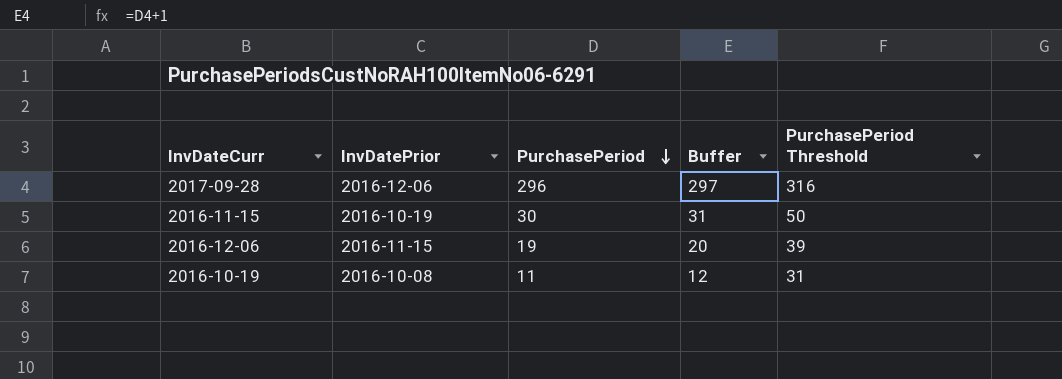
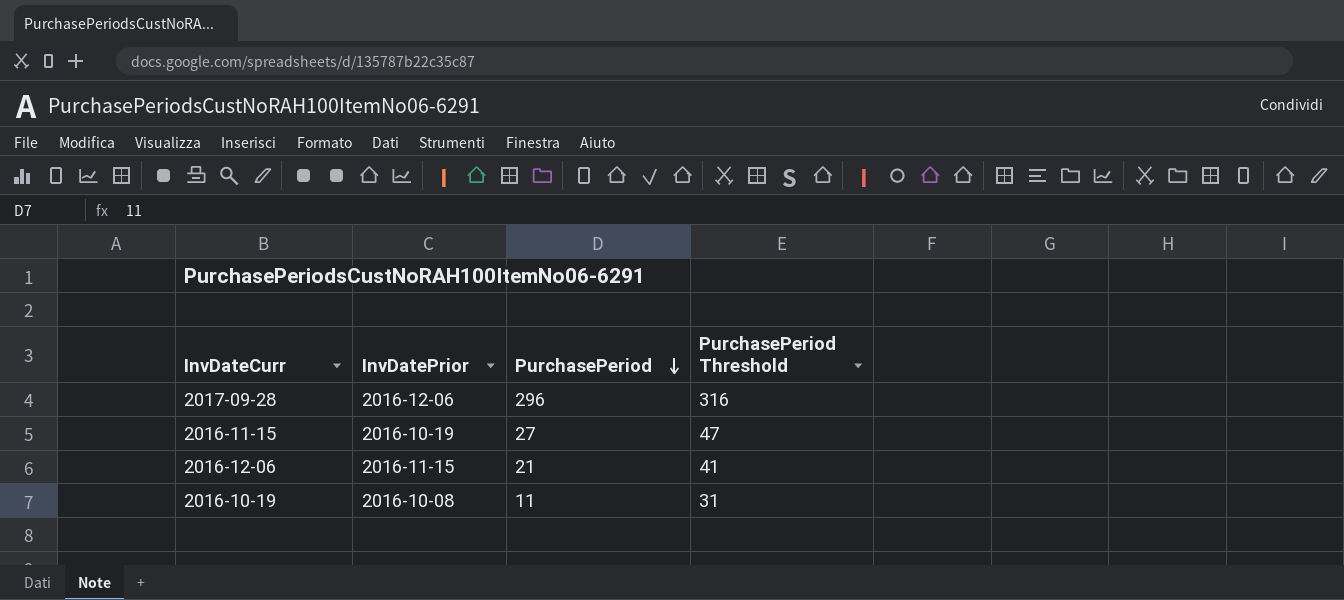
column Buffer | formula: [PurchasePeriod] + 1 -> none
2016-11-15 | PurchasePeriod: 30 -> 27
2016-11-15 | PurchasePeriod Threshold: 50 -> 47
2016-12-06 | PurchasePeriod: 19 -> 21
2016-12-06 | PurchasePeriod Threshold: 39 -> 41

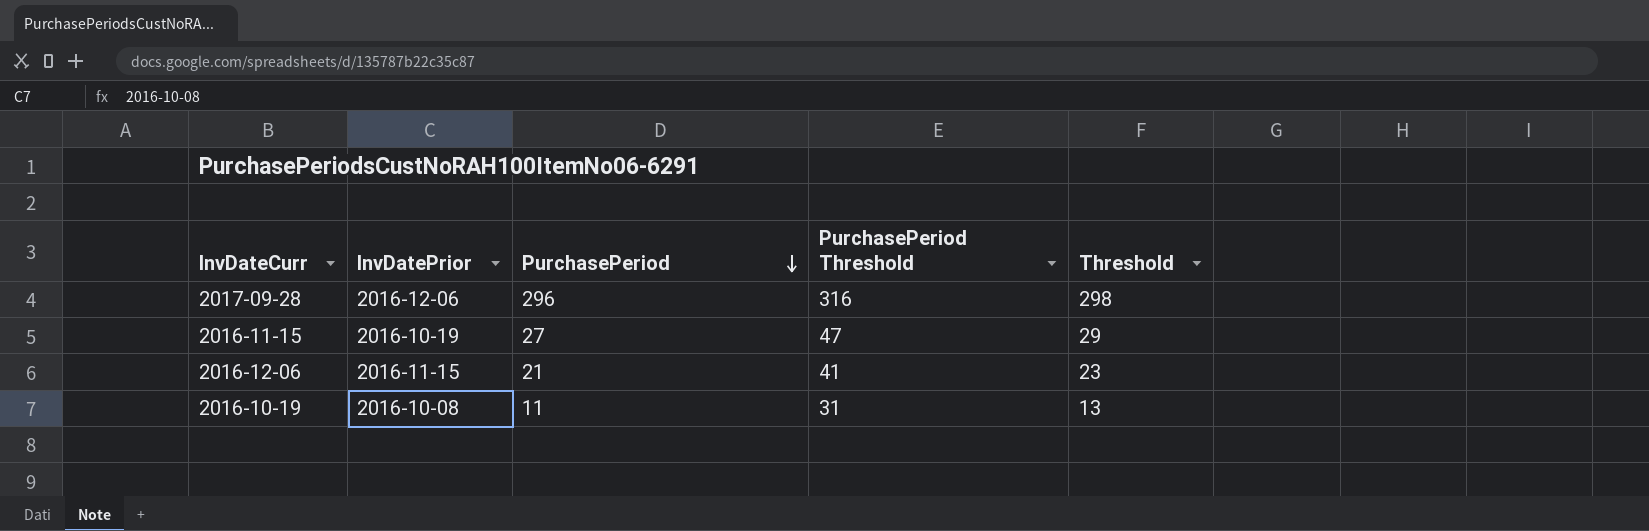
column Threshold | formula: none -> [PurchasePeriod] + 2

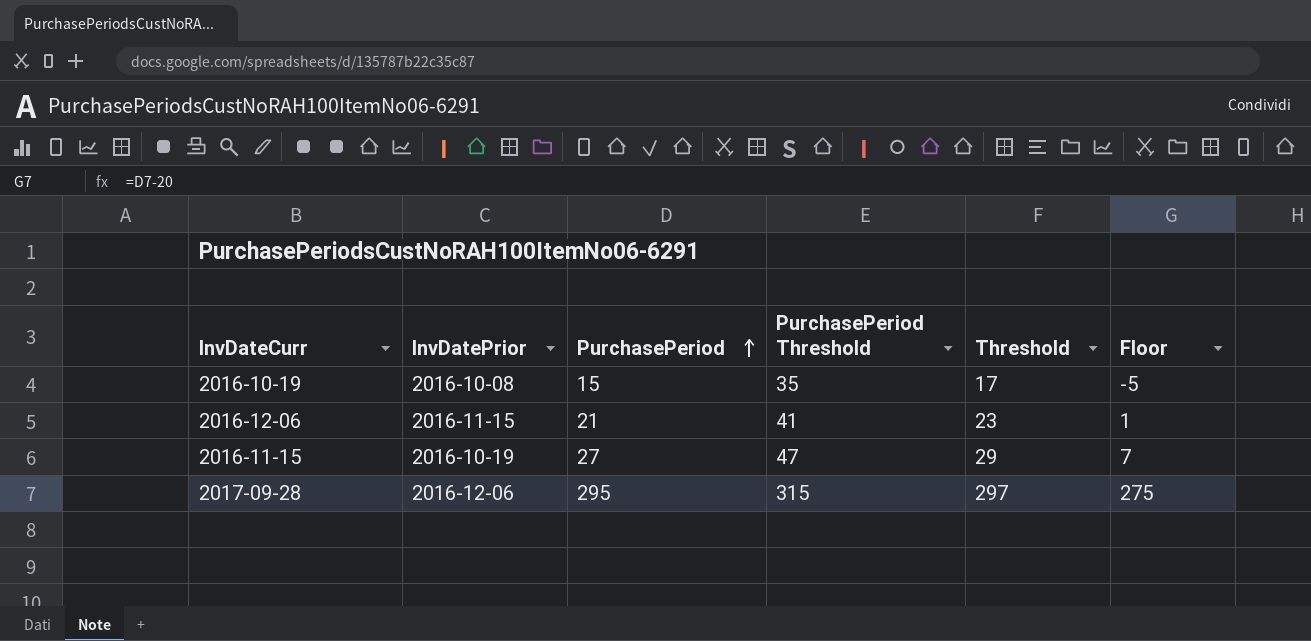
row order: PurchasePeriod descending -> PurchasePeriod ascending
column Floor | formula: none -> [PurchasePeriod] - 20
2016-10-19 | PurchasePeriod: 11 -> 15
2016-10-19 | PurchasePeriod Threshold: 31 -> 35
2016-10-19 | Threshold: 13 -> 17
2017-09-28 | PurchasePeriod: 296 -> 295
2017-09-28 | PurchasePeriod Threshold: 316 -> 315
2017-09-28 | Threshold: 298 -> 297

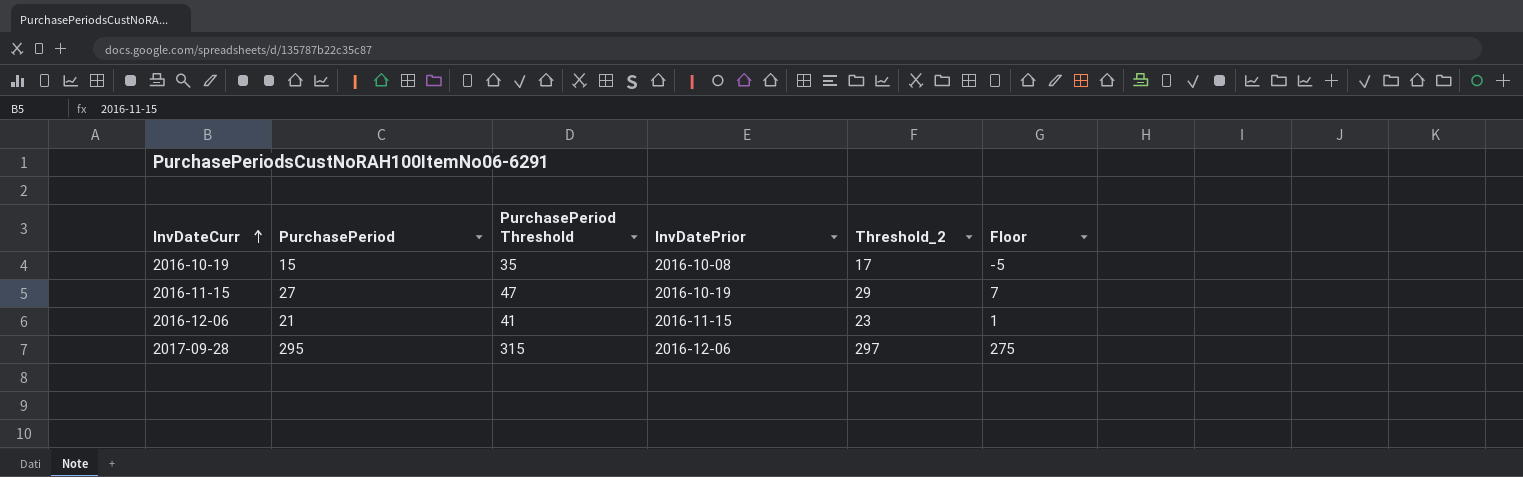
row order: PurchasePeriod ascending -> InvDateCurr ascending
column InvDatePrior | position: 2 -> 4
column name: Threshold -> Threshold_2

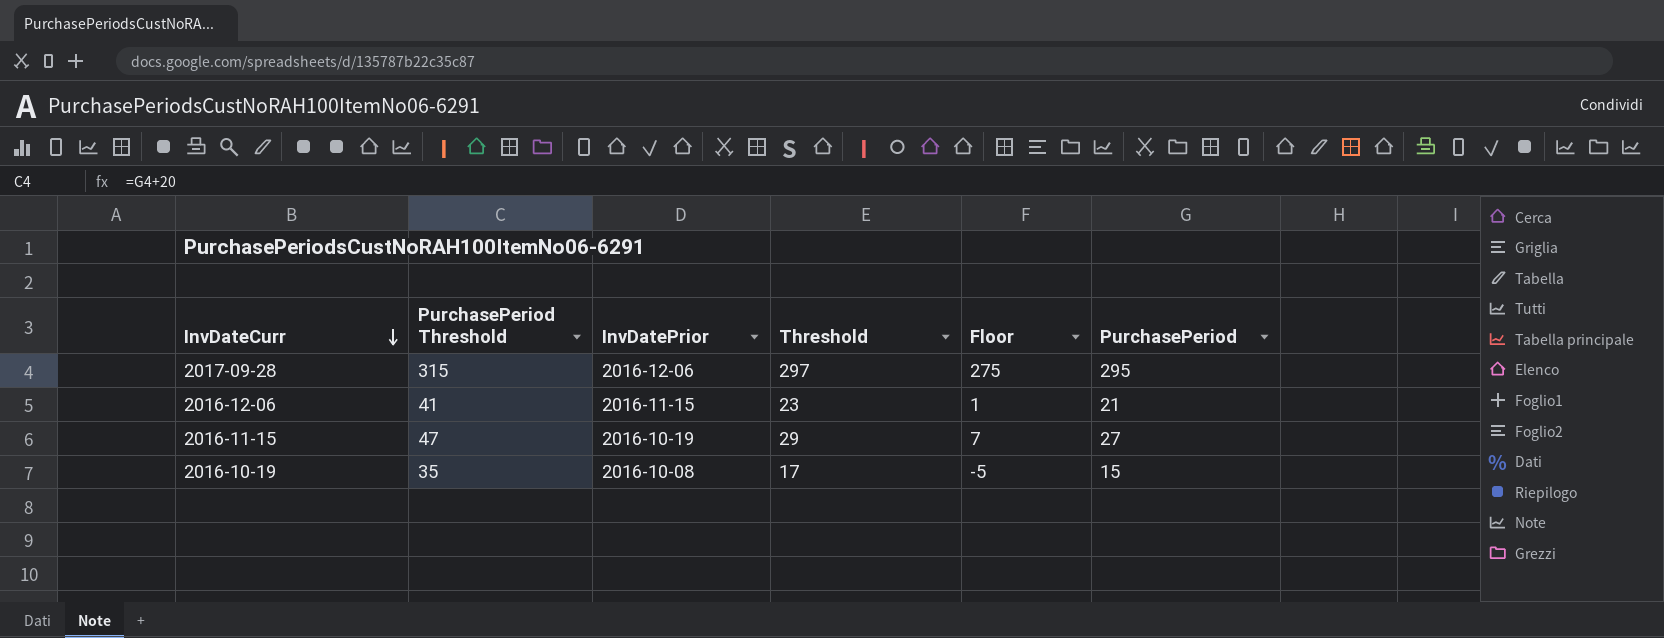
row order: InvDateCurr ascending -> InvDateCurr descending
column name: Threshold_2 -> Threshold
column PurchasePeriod | position: 2 -> 6

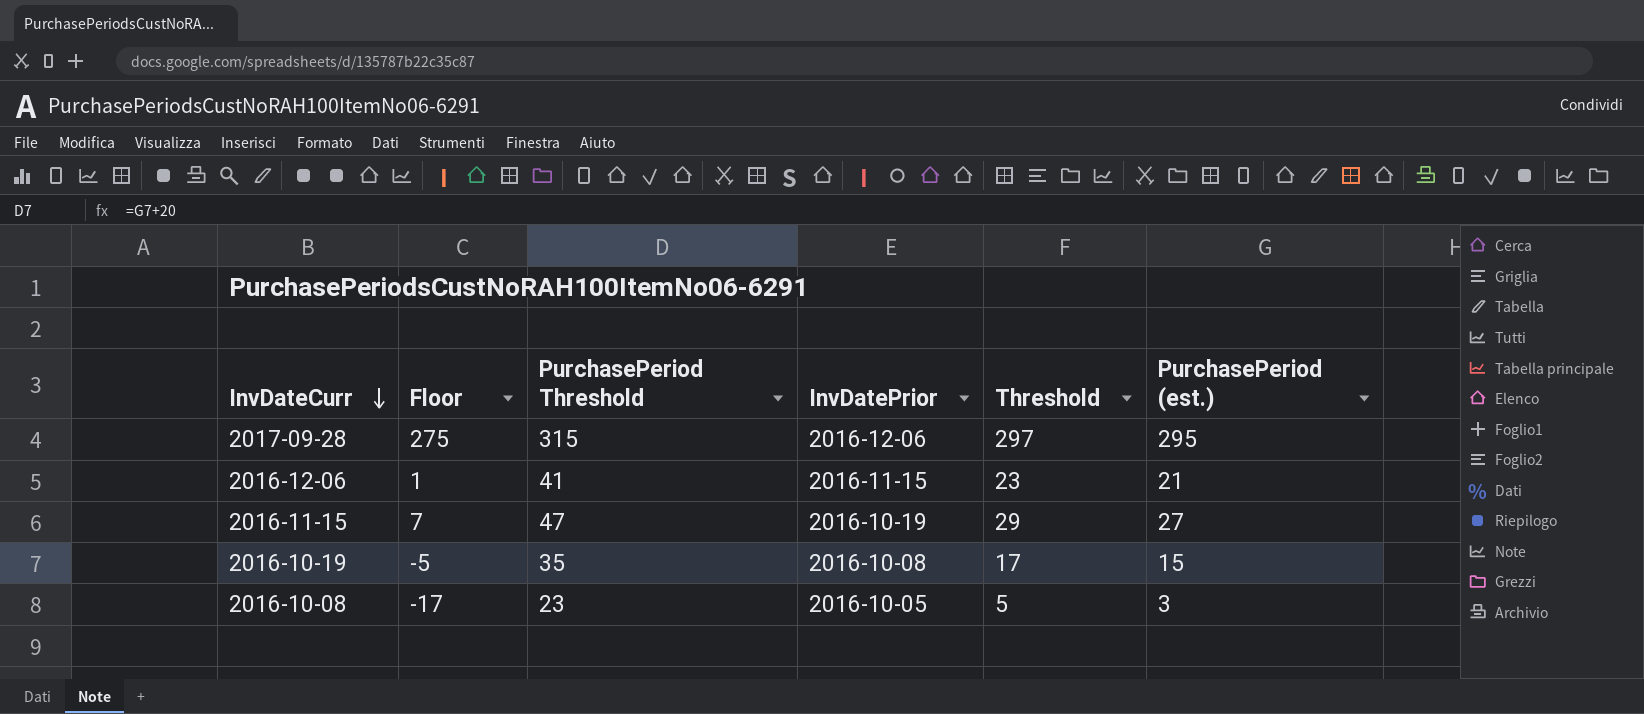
column Floor | position: 5 -> 2
column name: PurchasePeriod -> PurchasePeriod (est.)
row 2016-10-08: none -> -17 | 23 | 2016-10-05 | 5 | 3

